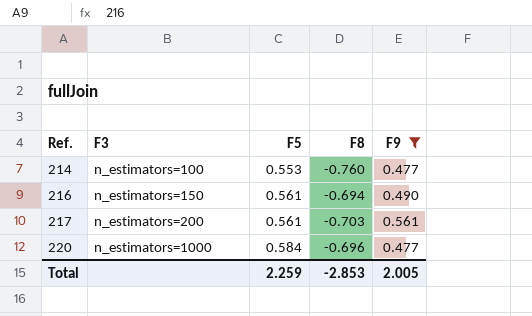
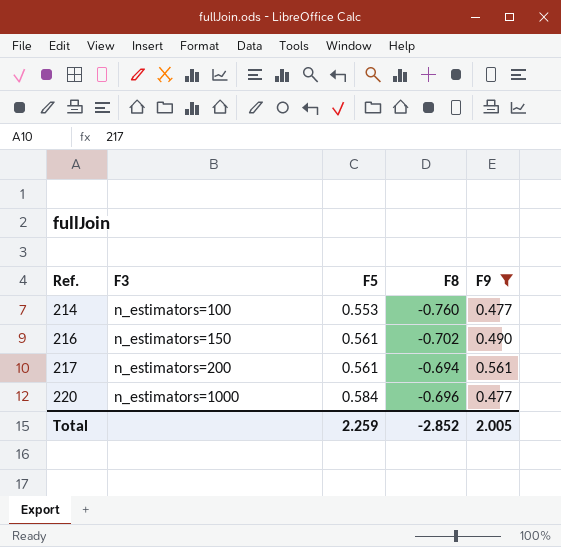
216 | F8: -0.694 -> -0.702
217 | F8: -0.703 -> -0.694
Total | F8: -2.853 -> -2.852

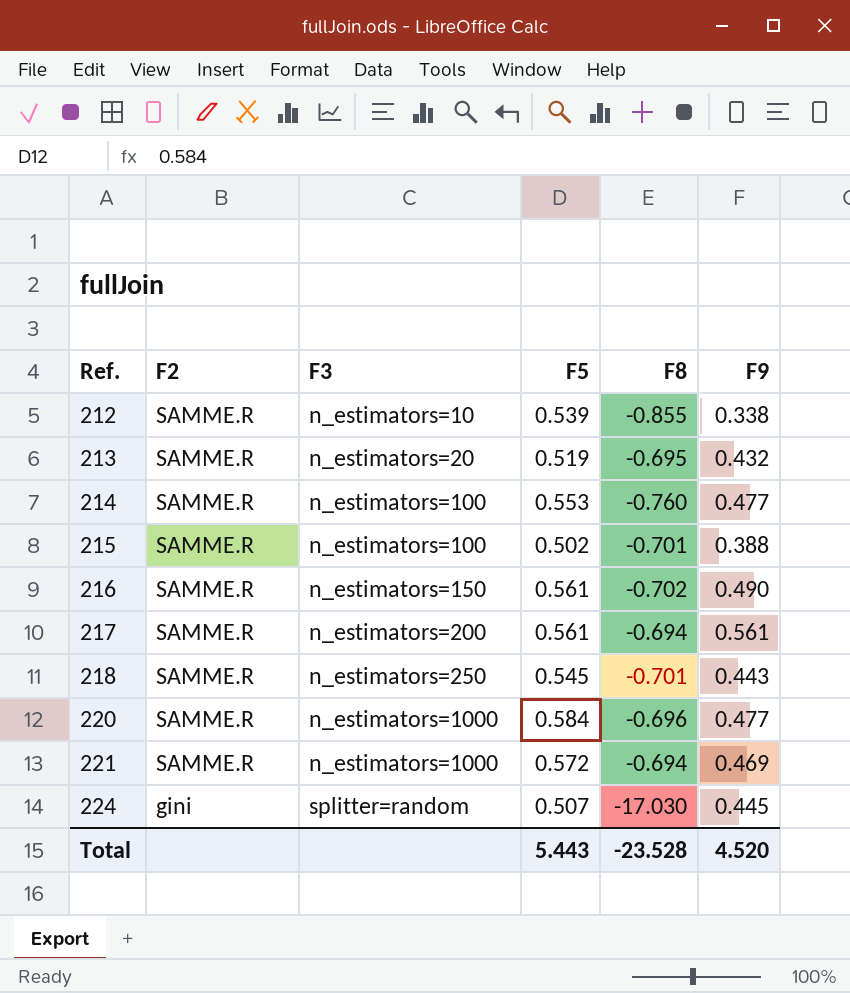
filter: F9 >= 0.477 -> none
column F2 | position: none -> 2
Total | F5: 2.259 -> 5.443
Total | F8: -2.852 -> -23.528
Total | F9: 2.005 -> 4.520

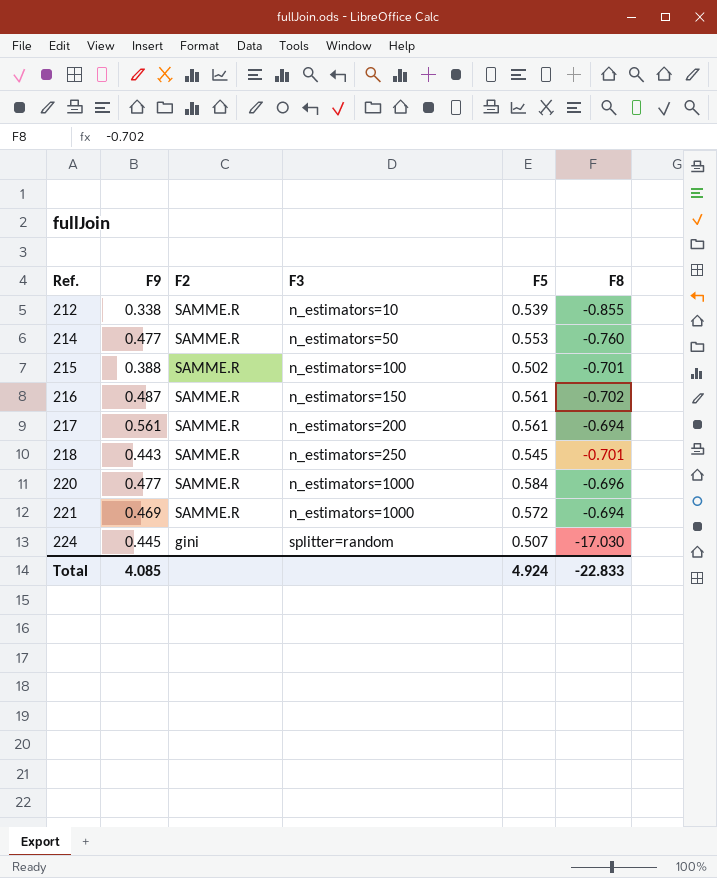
column F9 | position: 6 -> 2
row 213: SAMME.R | n_estimators=20 | 0.519 | -0.695 | 0.432 -> none
214 | F3: n_estimators=100 -> n_estimators=50
216 | F9: 0.490 -> 0.487
Total | F9: 4.520 -> 4.085
Total | F5: 5.443 -> 4.924
Total | F8: -23.528 -> -22.833

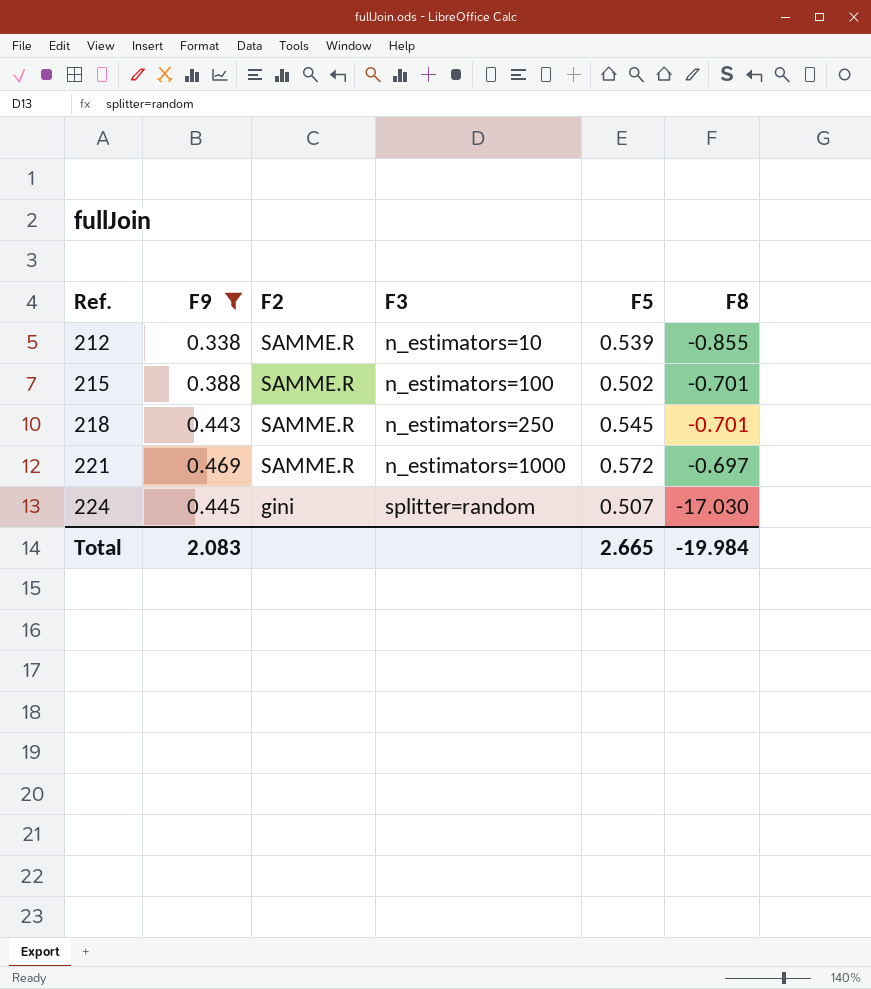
filter: none -> F9 <= 0.469
221 | F8: -0.694 -> -0.697
Total | F9: 4.085 -> 2.083
Total | F5: 4.924 -> 2.665
Total | F8: -22.833 -> -19.984

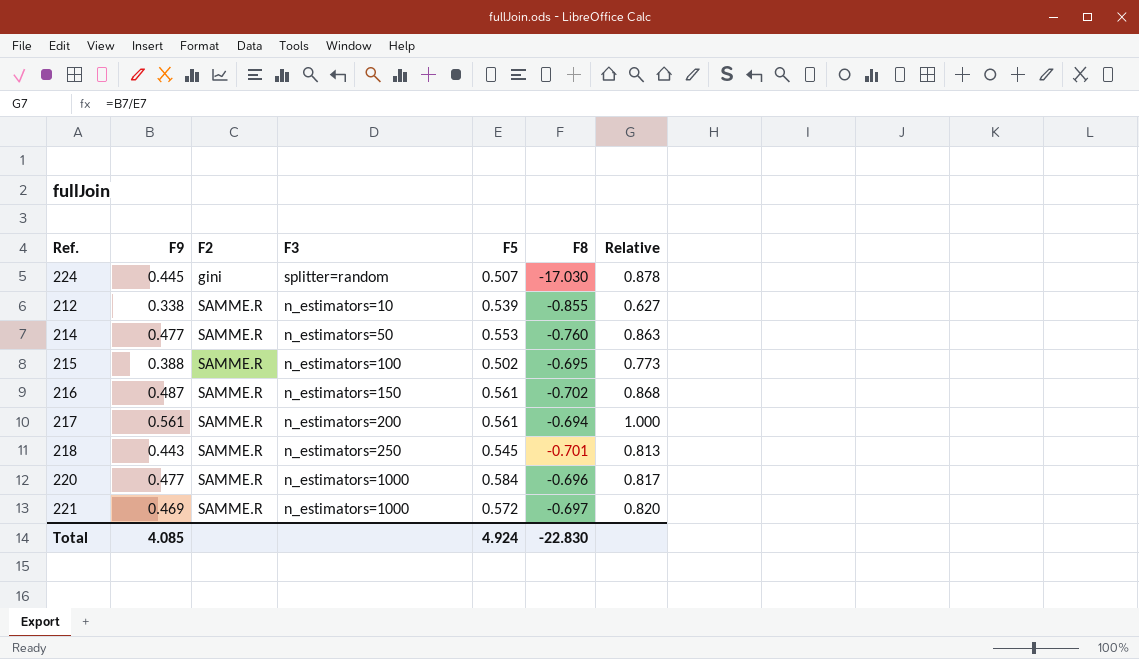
filter: F9 <= 0.469 -> none
row order: Ref. ascending -> F2 ascending
column Relative | formula: none -> [F9] / [F5]
215 | F8: -0.701 -> -0.695
Total | F9: 2.083 -> 4.085
Total | F5: 2.665 -> 4.924
Total | F8: -19.984 -> -22.830

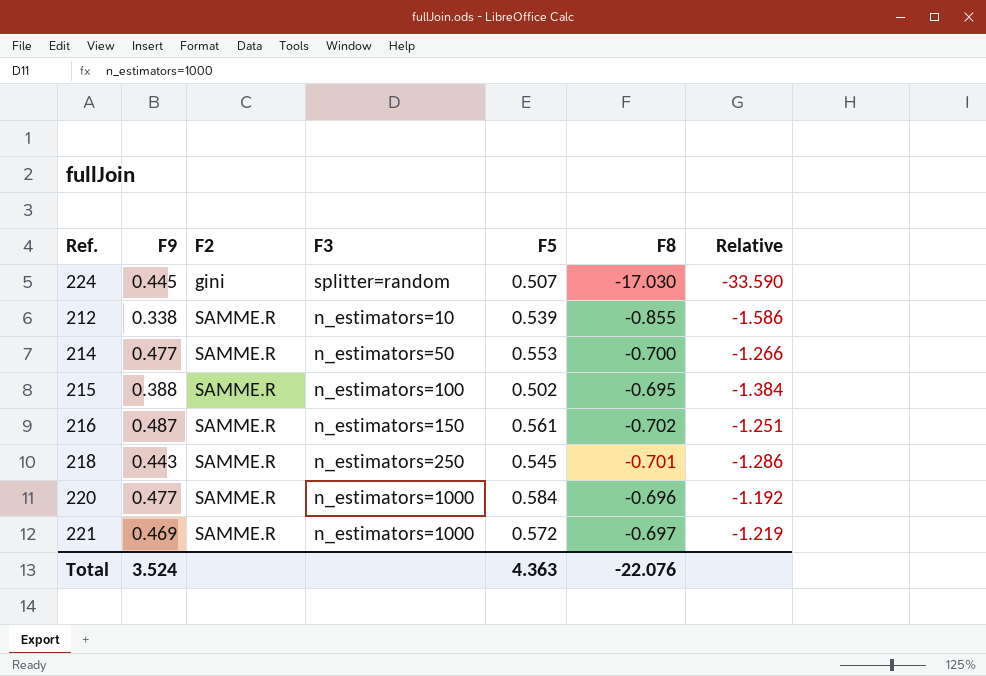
column Relative | formula: [F9] / [F5] -> [F8] / [F5]
row 217: 0.561 | SAMME.R | n_estimators=200 | 0.561 | -0.694 | 1.000 -> none
214 | F8: -0.760 -> -0.700
Total | F9: 4.085 -> 3.524
Total | F5: 4.924 -> 4.363
Total | F8: -22.830 -> -22.076

